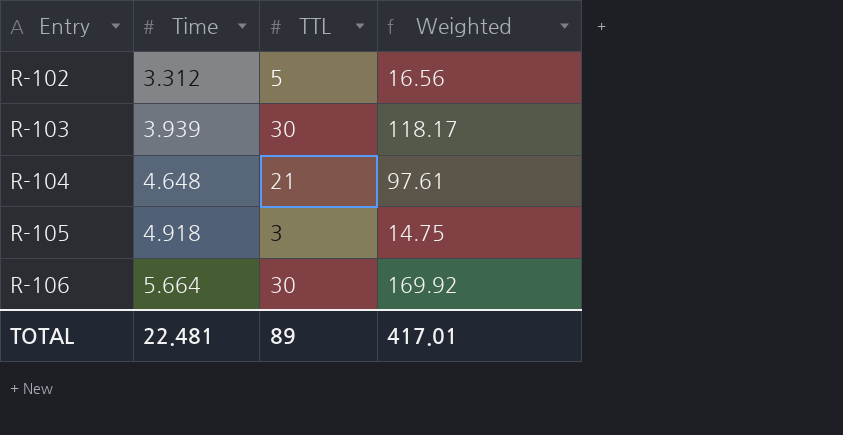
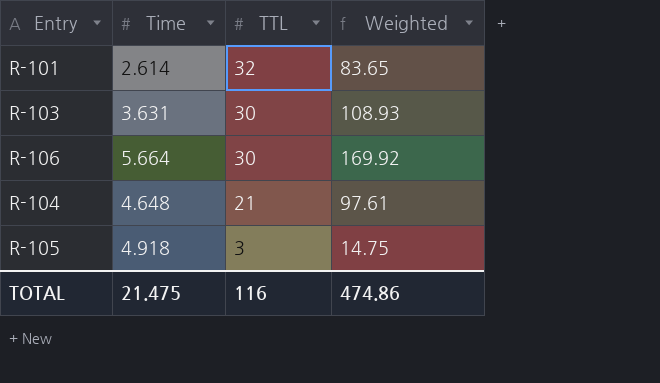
row order: Entry ascending -> TTL descending
row R-102: 3.312 | 5 | 16.56 -> none
row R-101: none -> 2.614 | 32 | 83.65
R-103 | Time: 3.939 -> 3.631
R-103 | Weighted: 118.17 -> 108.93
TOTAL | Time: 22.481 -> 21.475
TOTAL | TTL: 89 -> 116
TOTAL | Weighted: 417.01 -> 474.86

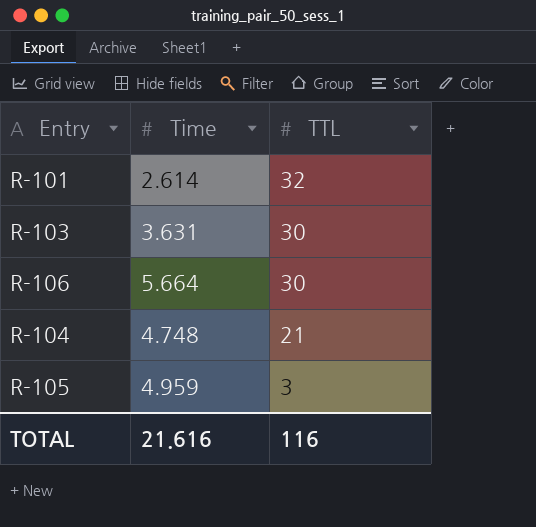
column Weighted | formula: [Time] * [TTL] -> none
R-104 | Time: 4.648 -> 4.748
R-105 | Time: 4.918 -> 4.959
TOTAL | Time: 21.475 -> 21.616

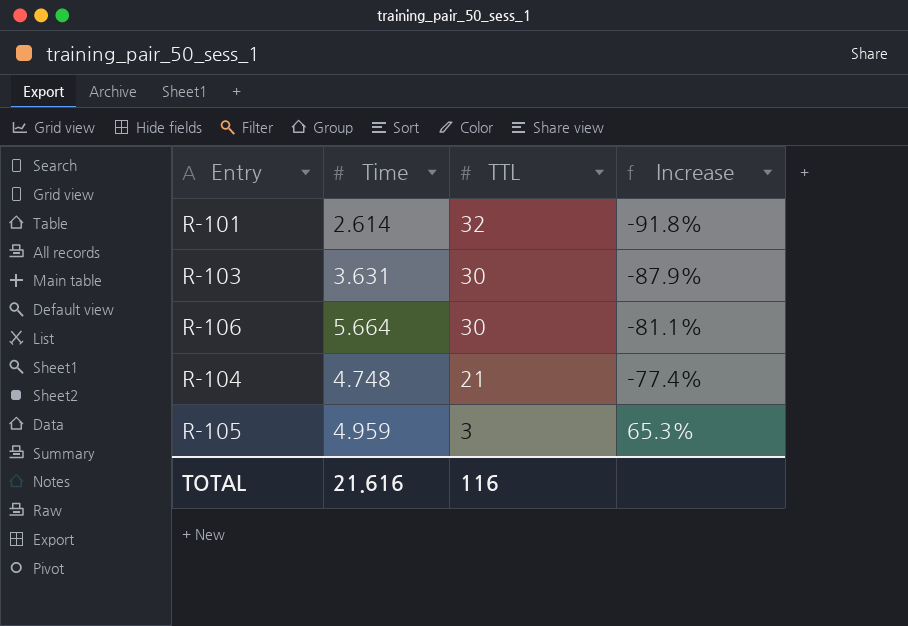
column Increase | formula: none -> ([Time] - [TTL]) / [TTL]

